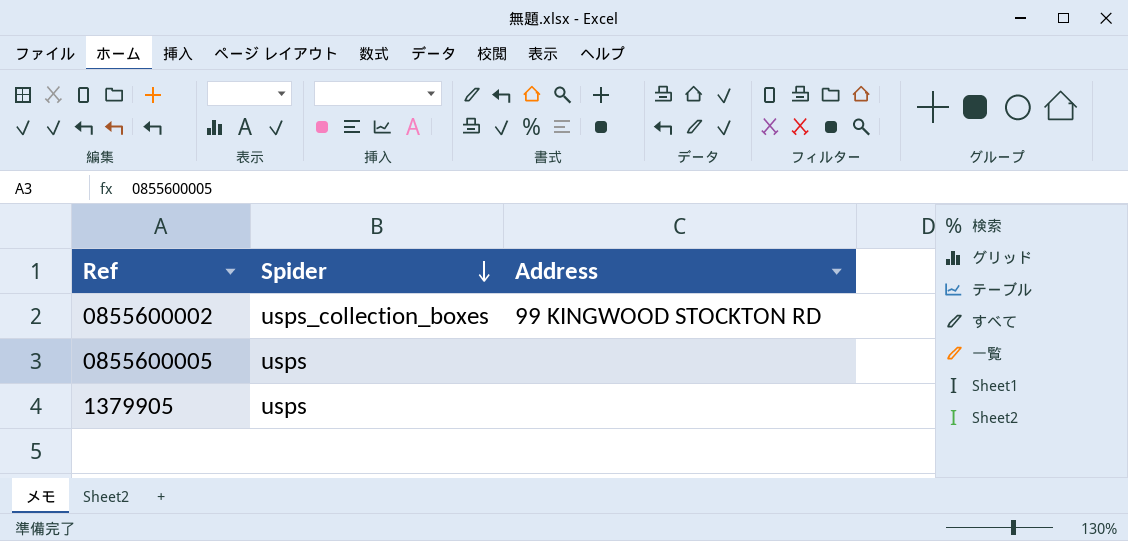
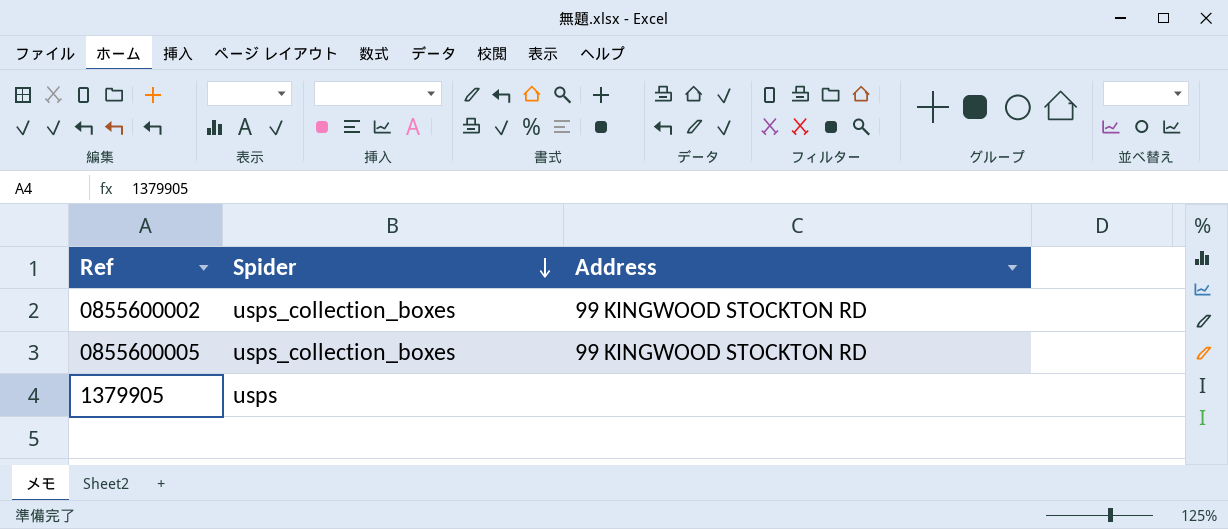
0855600005 | Spider: usps -> usps_collection_boxes
0855600005 | Address: none -> 99 KINGWOOD STOCKTON RD

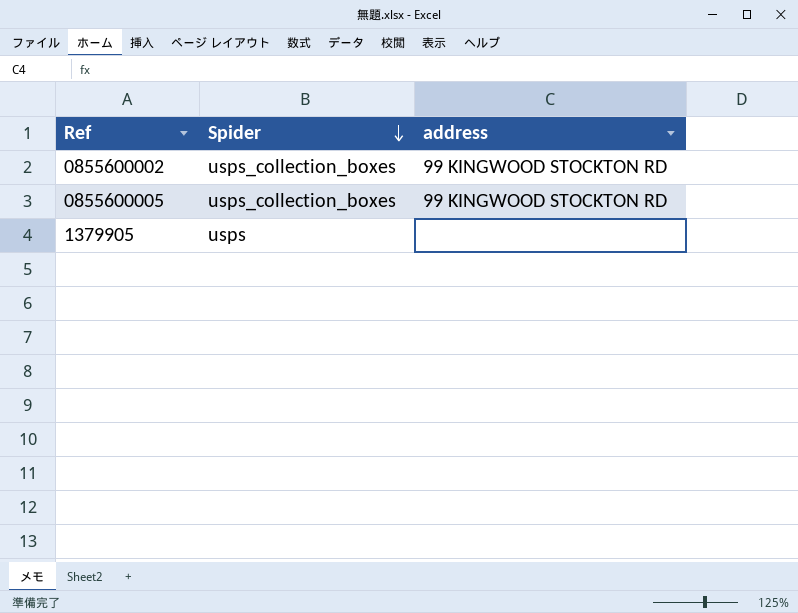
column name: Address -> address

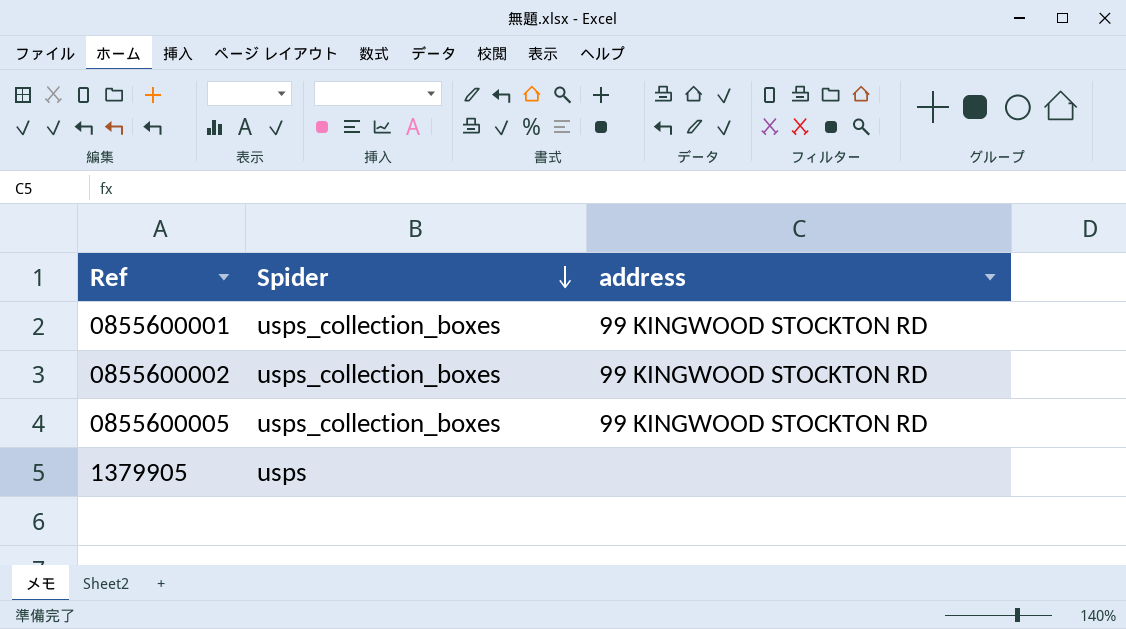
row 0855600001: none -> usps_collection_boxes | 99 KINGWOOD STOCKTON RD

